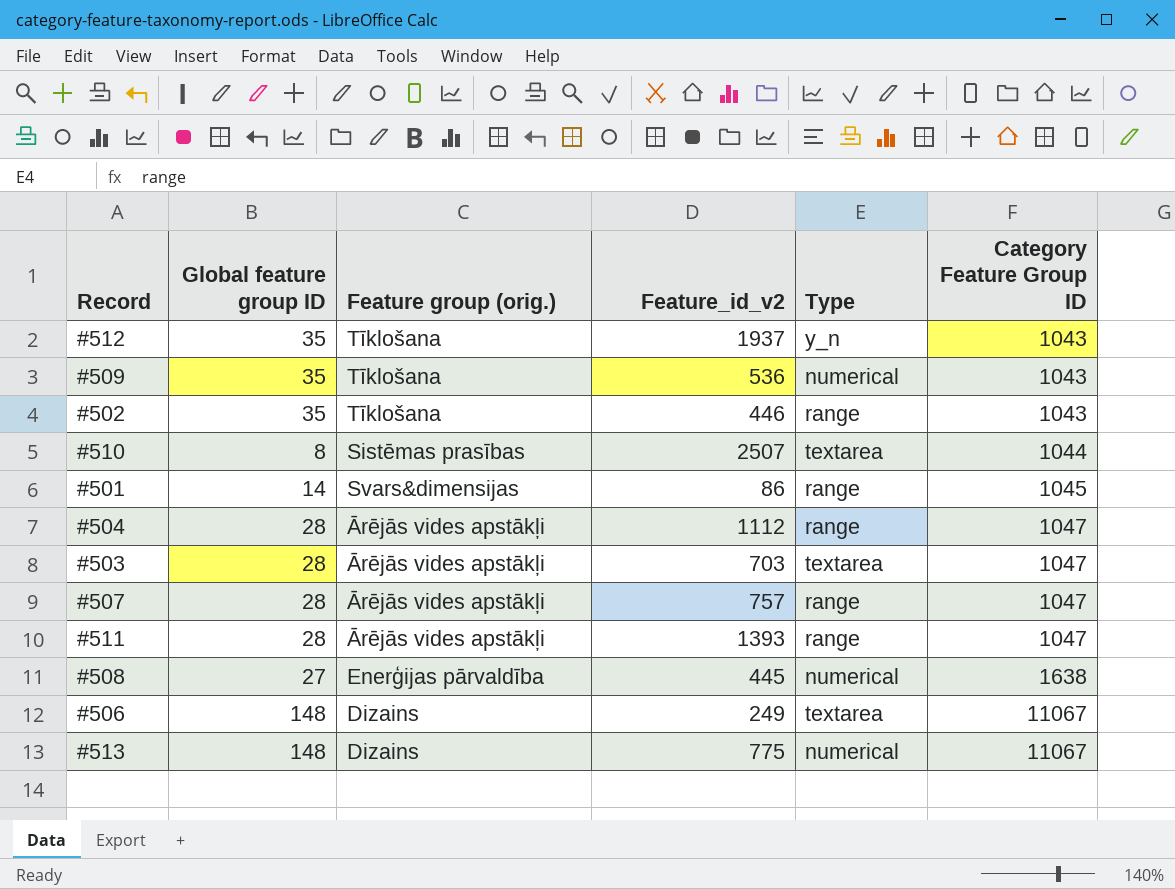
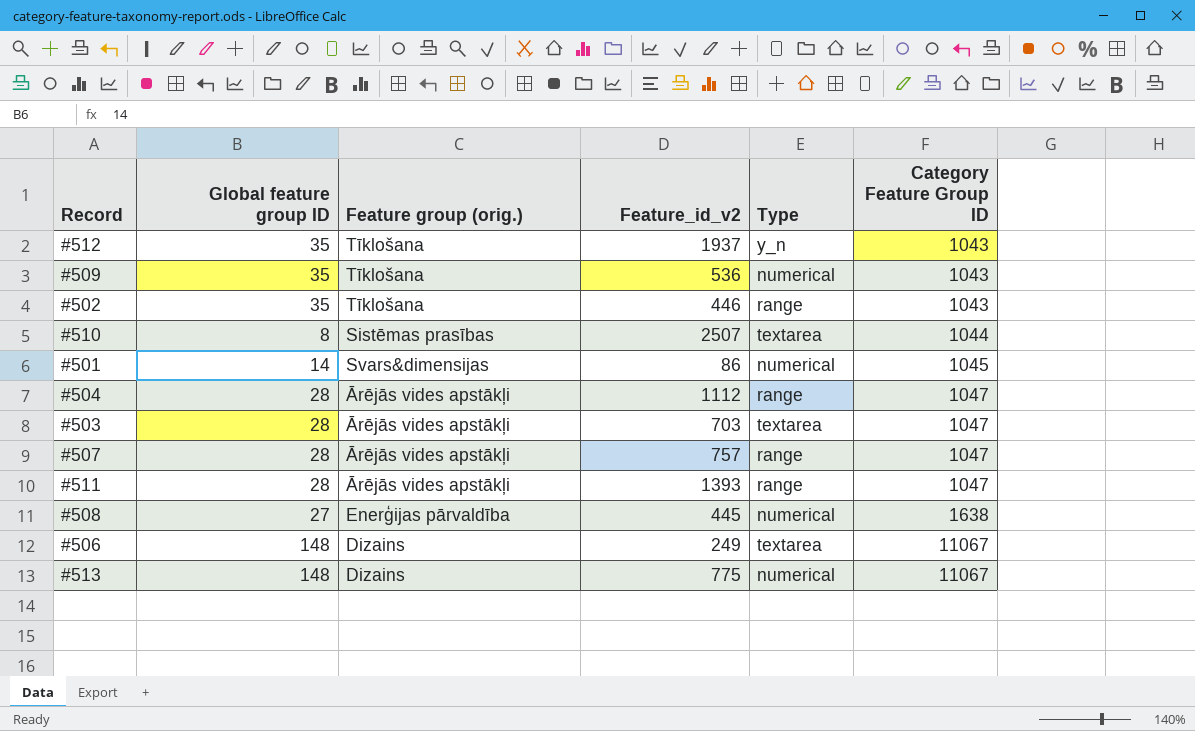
#501 | Type: range -> numerical

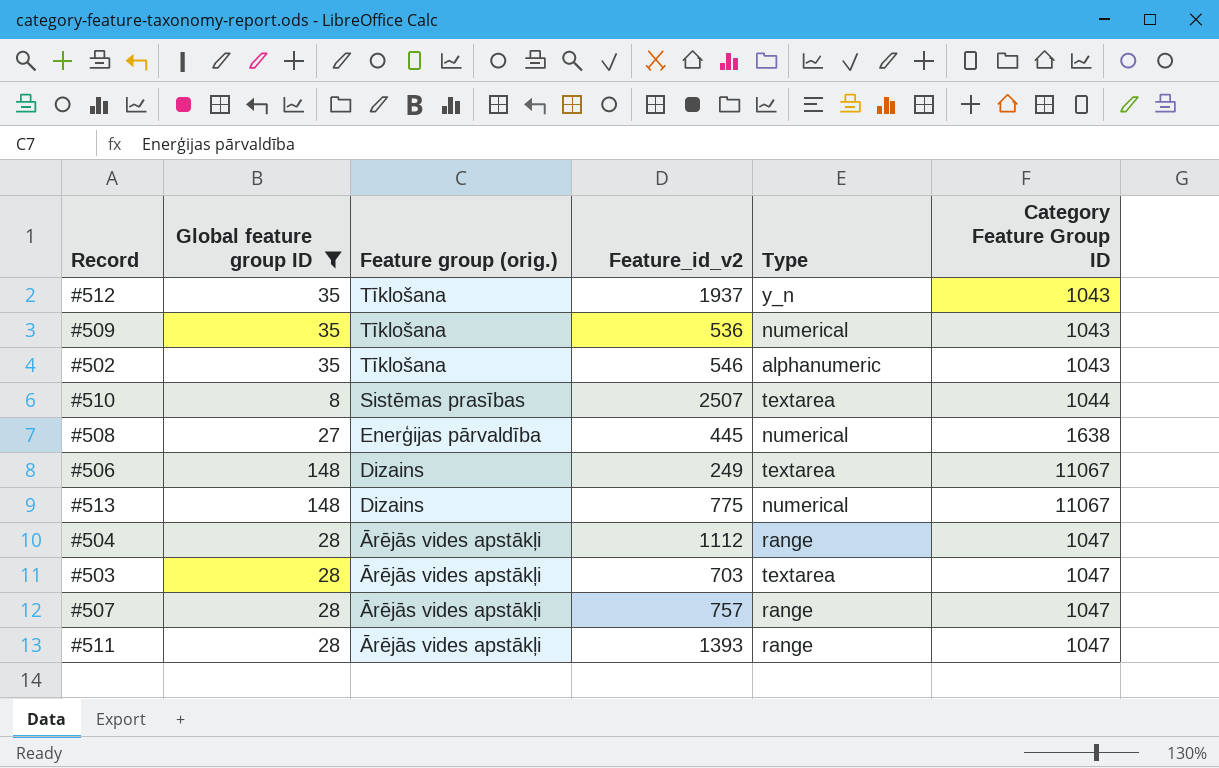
filter: none -> Global feature group ID != 14
row order: Category Feature Group ID ascending -> Feature group (orig.) descending
#502 | Feature_id_v2: 446 -> 546
#502 | Type: range -> alphanumeric

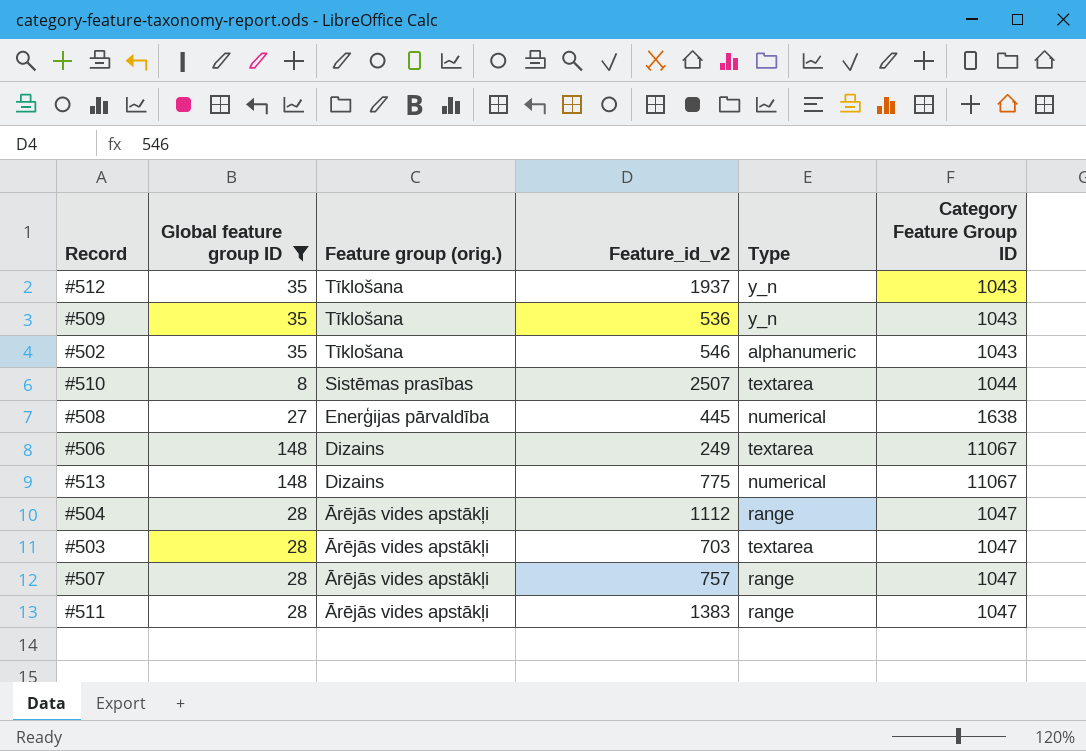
#509 | Type: numerical -> y_n
#511 | Feature_id_v2: 1393 -> 1383

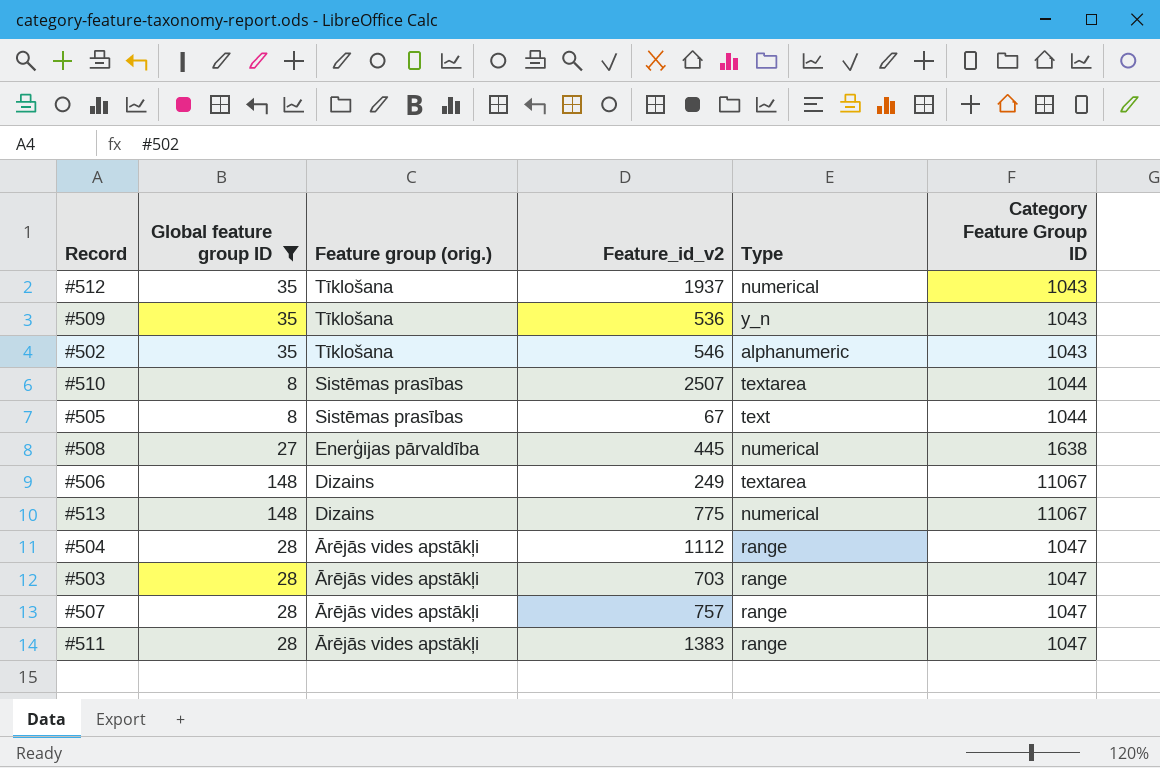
#512 | Type: y_n -> numerical
row #505: none -> 8 | Sistēmas prasības | 67 | text | 1044
#503 | Type: textarea -> range

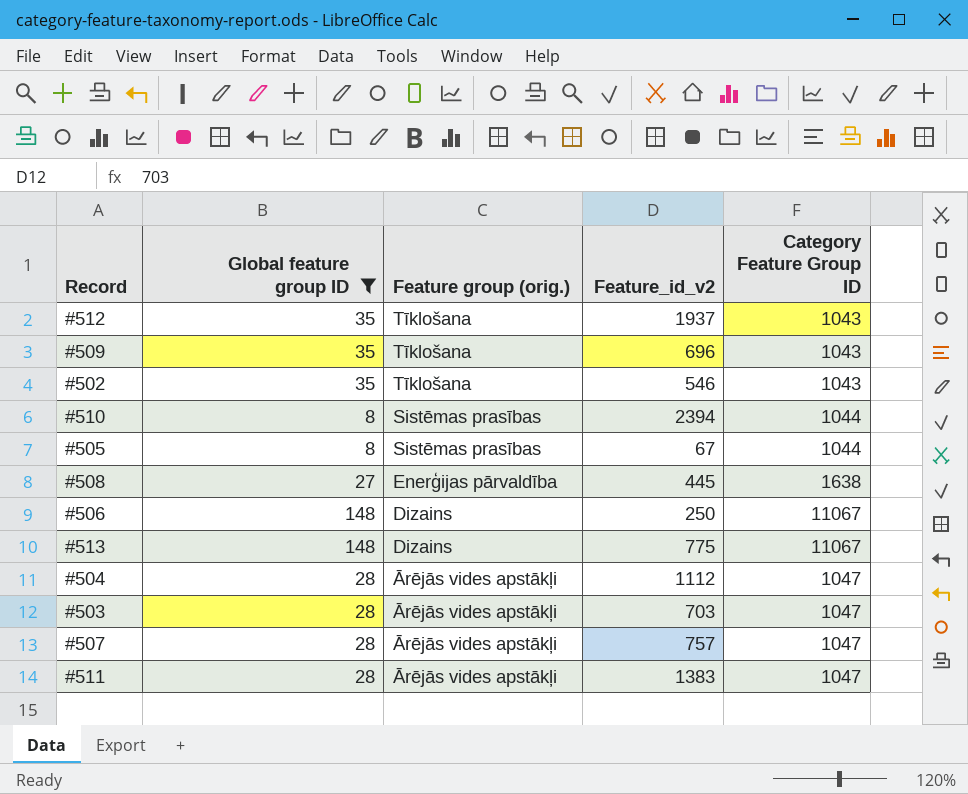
column Type | position: 5 -> none
#509 | Feature_id_v2: 536 -> 696
#510 | Feature_id_v2: 2507 -> 2394
#506 | Feature_id_v2: 249 -> 250

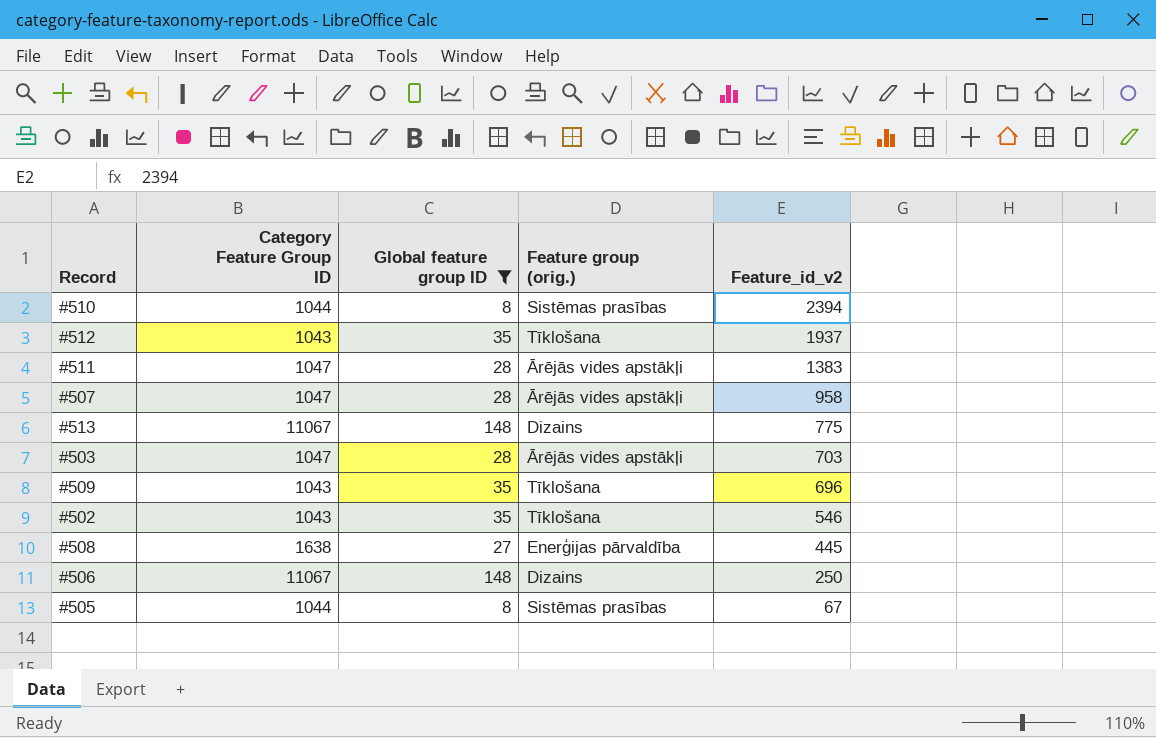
row order: Feature group (orig.) descending -> Feature_id_v2 descending
column Category Feature Group ID | position: 5 -> 2
row #504: 28 | Ārējās vides apstākļi | 1112 | 1047 -> none
#507 | Feature_id_v2: 757 -> 958

